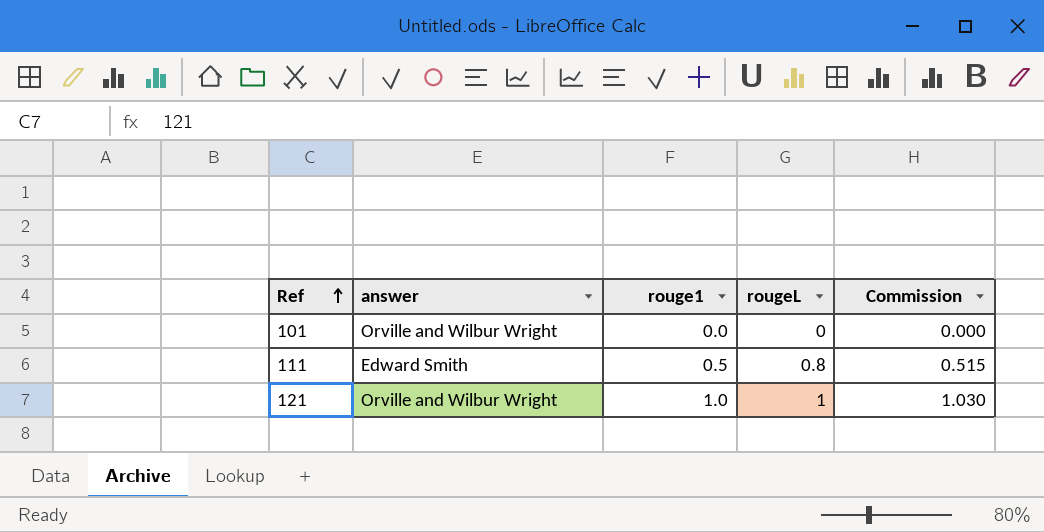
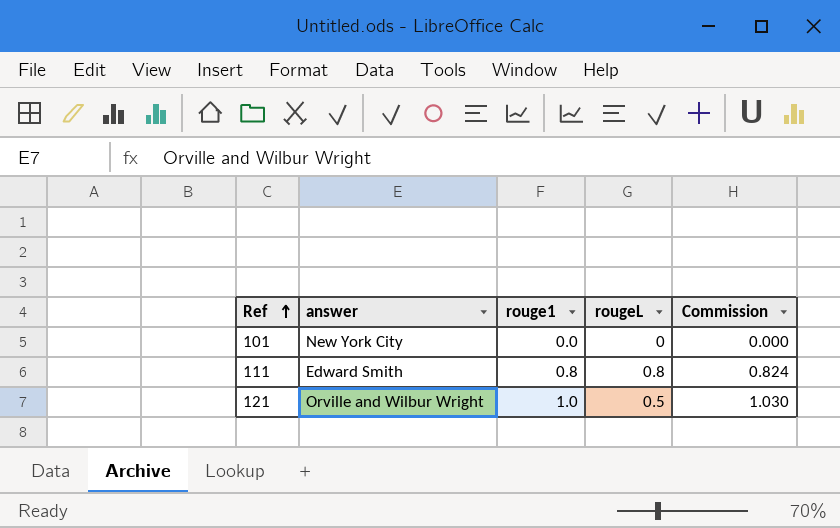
101 | answer: Orville and Wilbur Wright -> New York City
111 | rouge1: 0.5 -> 0.8
111 | Commission: 0.515 -> 0.824
121 | rougeL: 1 -> 0.5

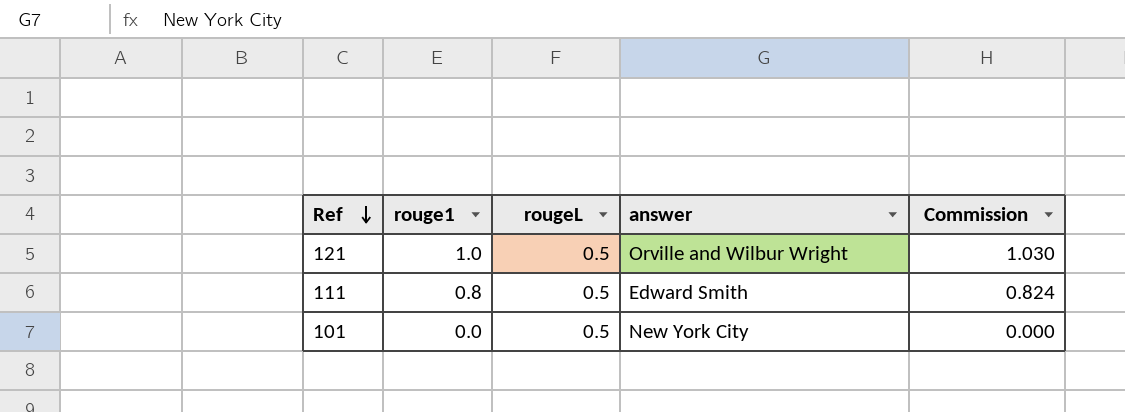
row order: Ref ascending -> Ref descending
column answer | position: 2 -> 4
111 | rougeL: 0.8 -> 0.5
101 | rougeL: 0 -> 0.5

